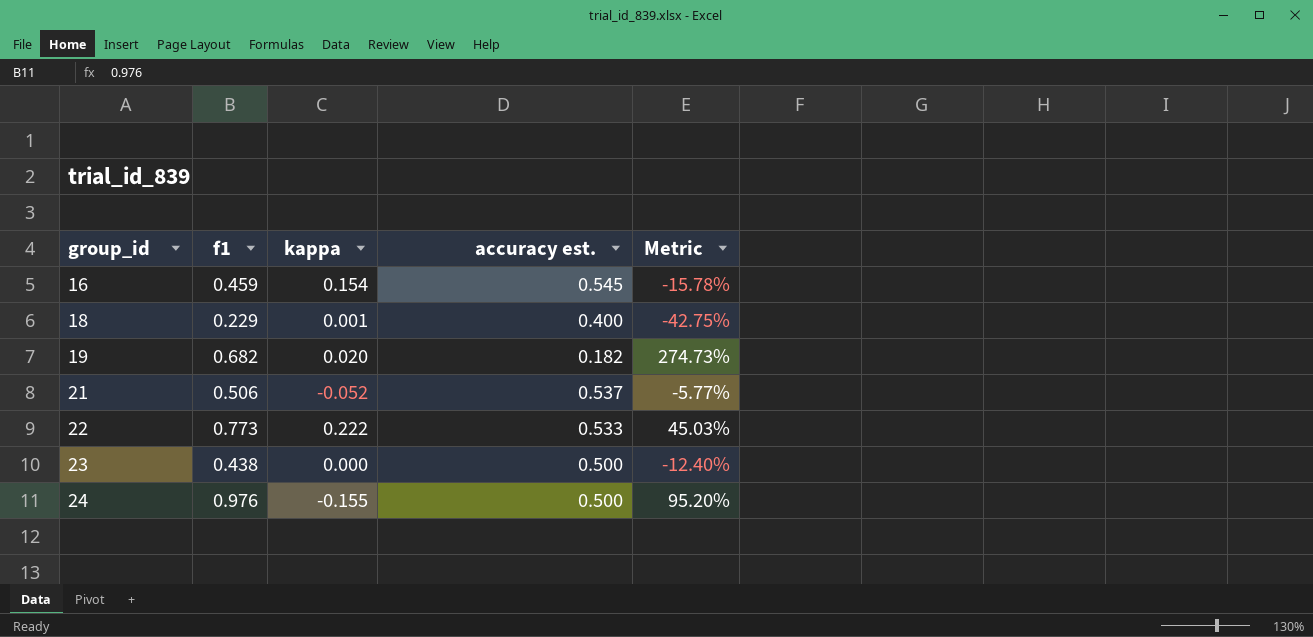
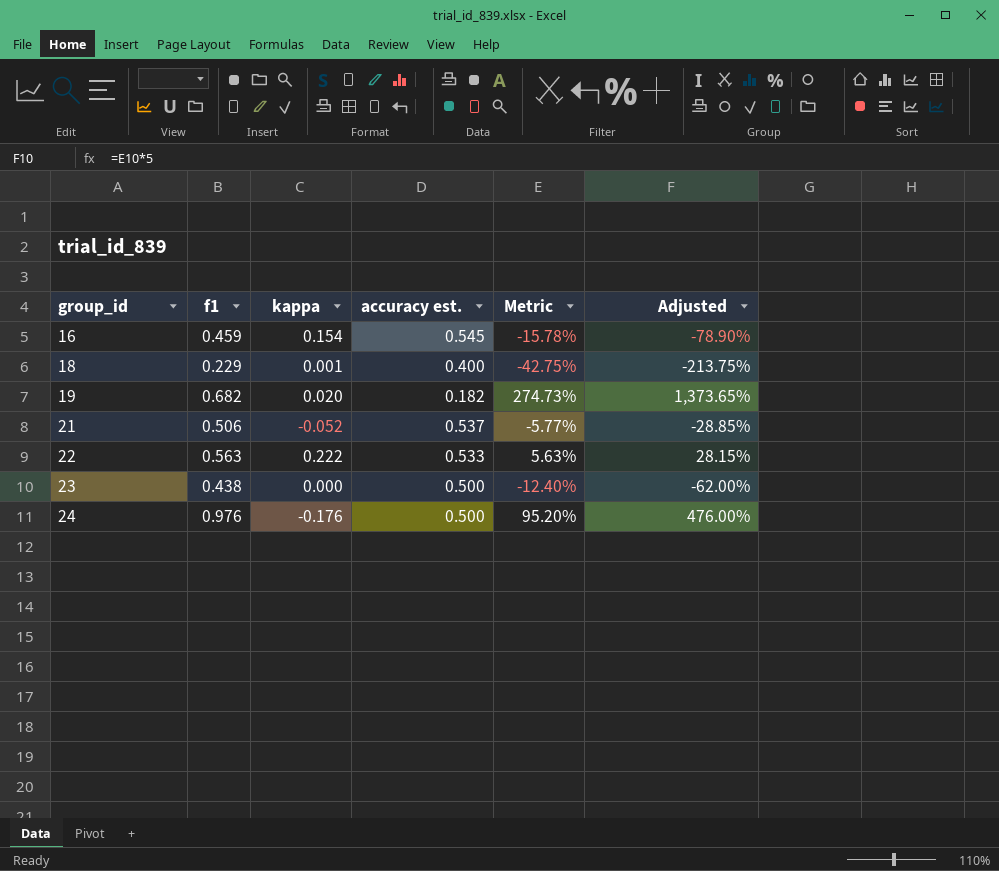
column Adjusted | formula: none -> [Metric] * 5
22 | f1: 0.773 -> 0.563
22 | Metric: 45.03% -> 5.63%
24 | kappa: -0.155 -> -0.176

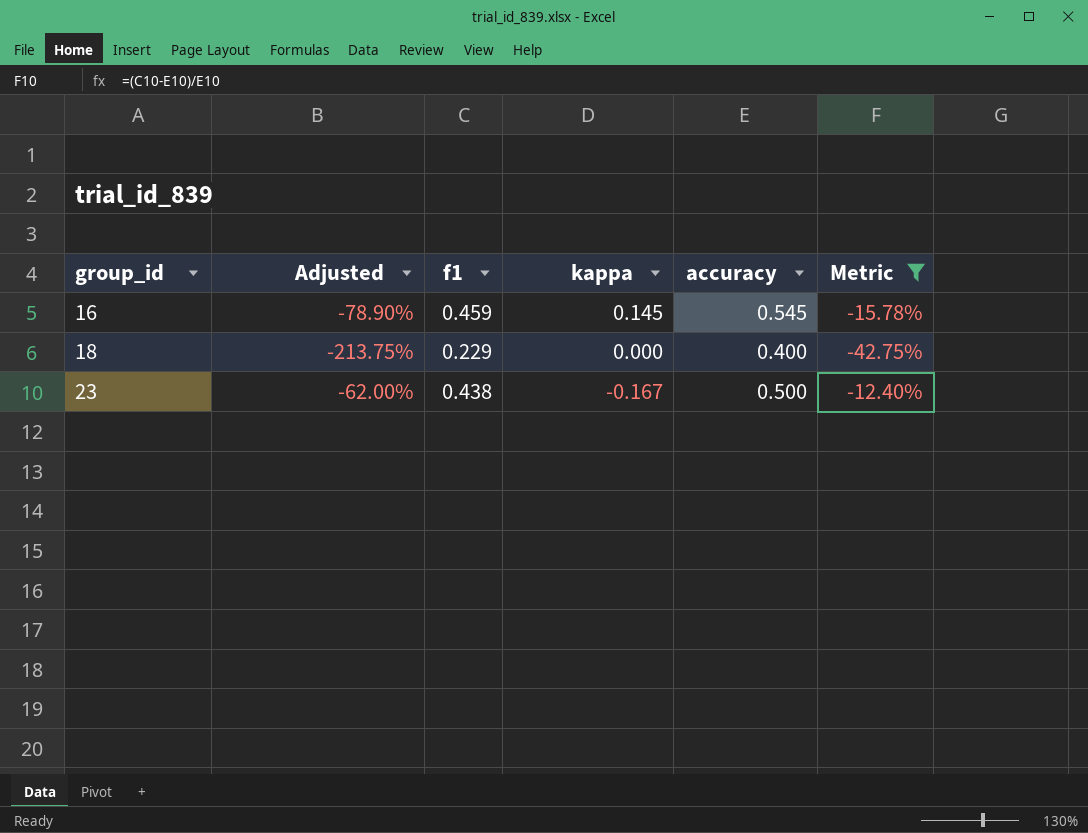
filter: none -> Metric <= -12.40%
column Adjusted | position: 6 -> 2
column name: accuracy est. -> accuracy
16 | kappa: 0.154 -> 0.145
18 | kappa: 0.001 -> 0.000
23 | kappa: 0.000 -> -0.167

